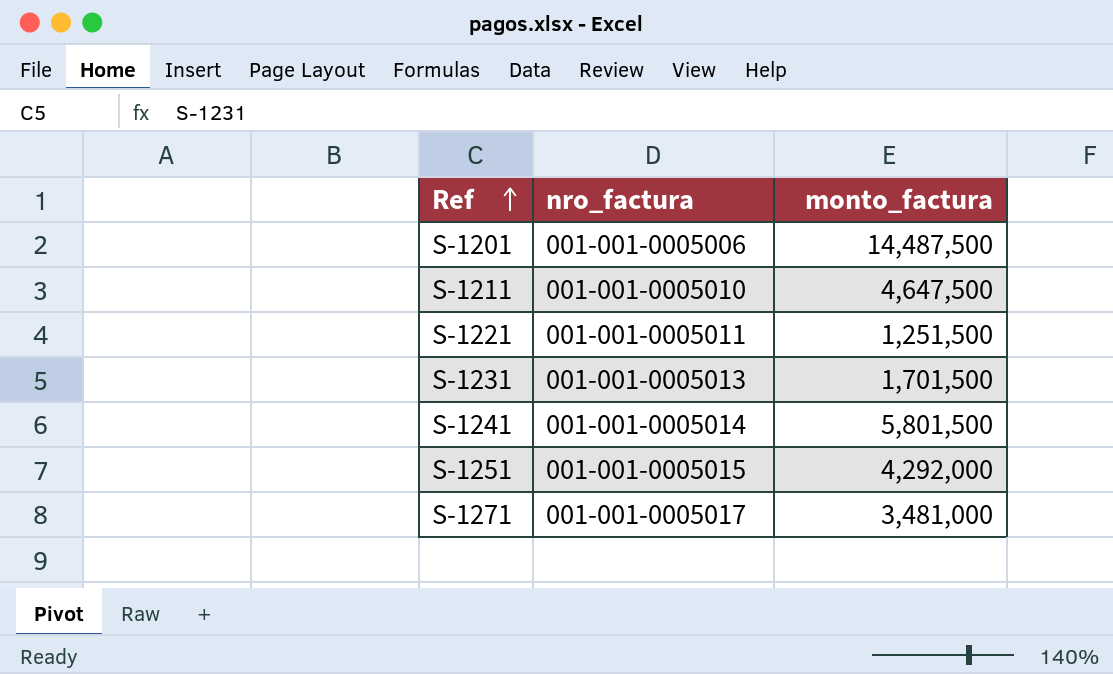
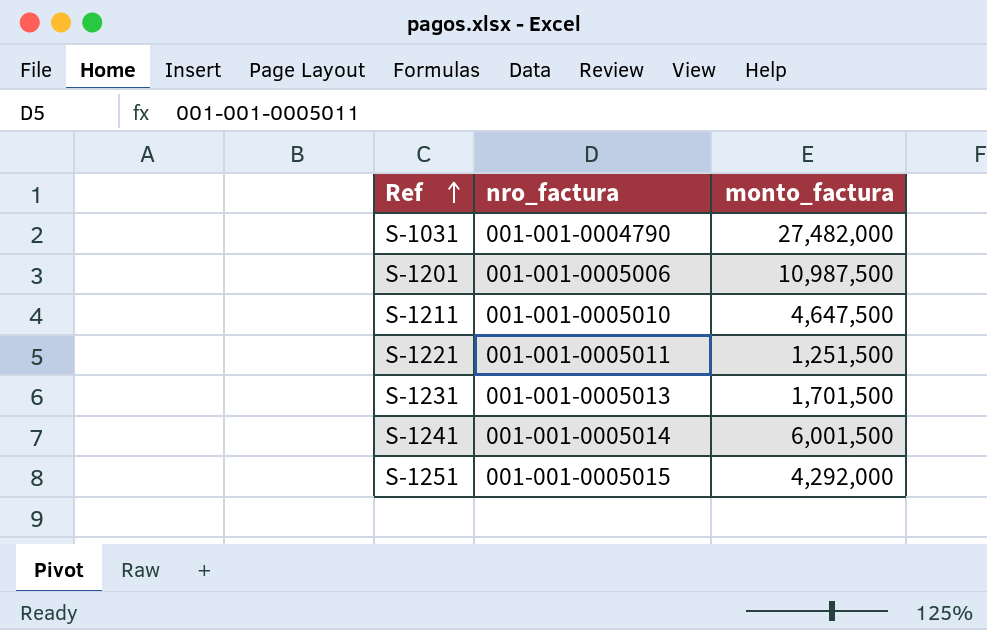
row S-1271: 001-001-0005017 | 3,481,000 -> none
row S-1031: none -> 001-001-0004790 | 27,482,000
S-1201 | monto_factura: 14,487,500 -> 10,987,500
S-1241 | monto_factura: 5,801,500 -> 6,001,500

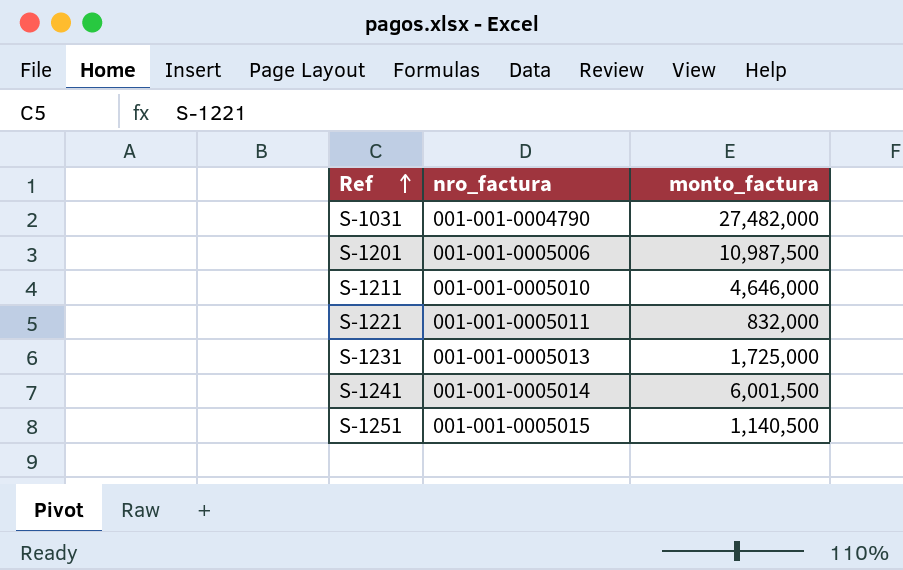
S-1211 | monto_factura: 4,647,500 -> 4,646,000
S-1221 | monto_factura: 1,251,500 -> 832,000
S-1231 | monto_factura: 1,701,500 -> 1,725,000
S-1251 | monto_factura: 4,292,000 -> 1,140,500

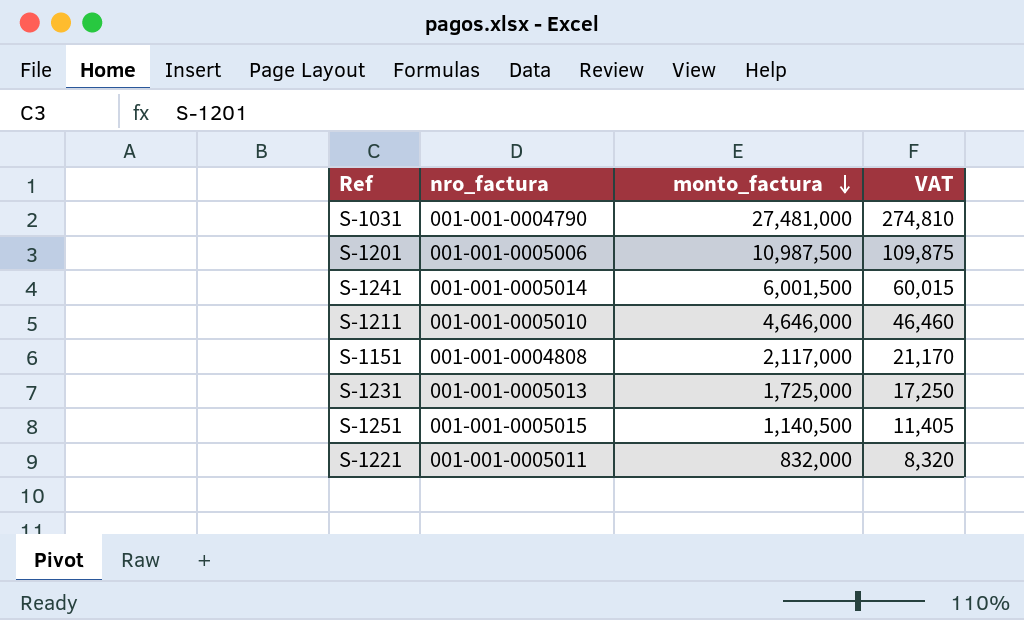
row order: Ref ascending -> monto_factura descending
column VAT | formula: none -> [monto_factura] * 0.01
S-1031 | monto_factura: 27,482,000 -> 27,481,000
row S-1151: none -> 001-001-0004808 | 2,117,000 | 21,170

